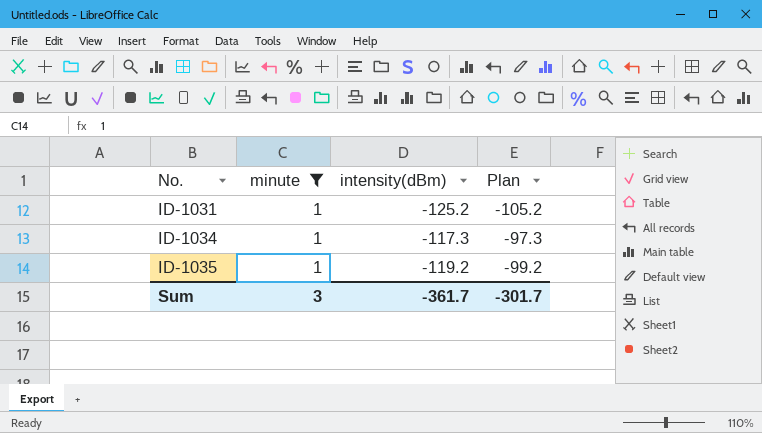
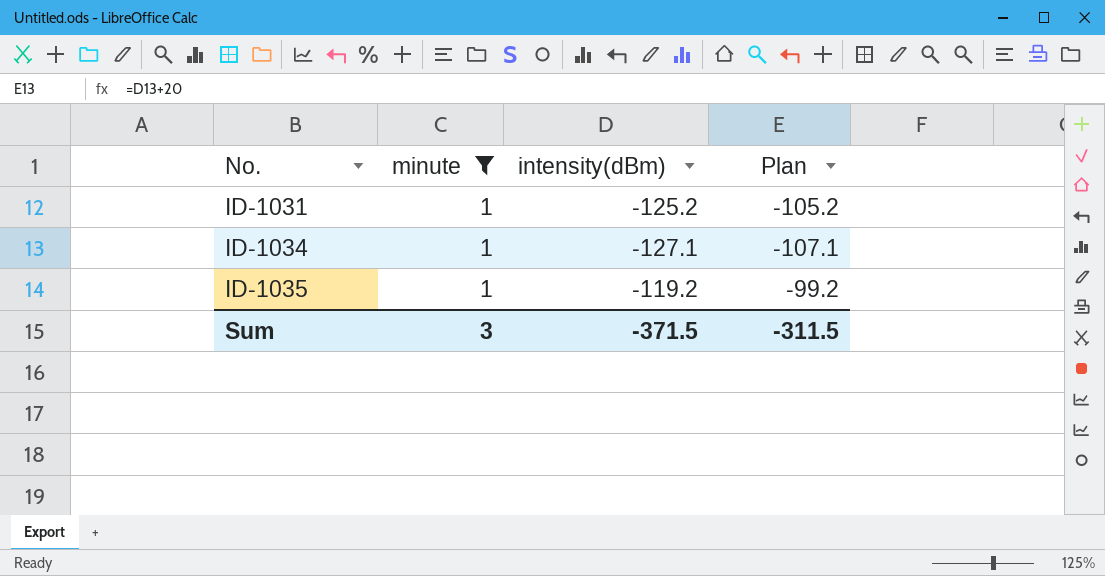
ID-1034 | intensity(dBm): -117.3 -> -127.1
ID-1034 | Plan: -97.3 -> -107.1
Sum | intensity(dBm): -361.7 -> -371.5
Sum | Plan: -301.7 -> -311.5

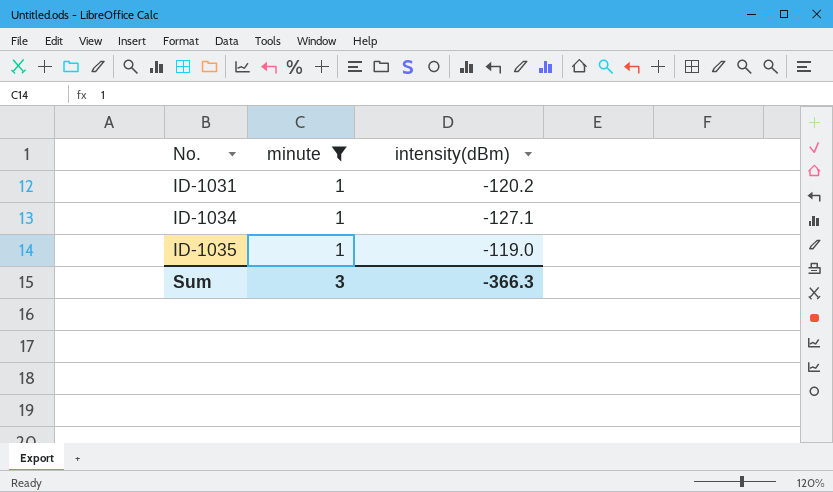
column Plan | formula: [intensity(dBm)] + 20 -> none
ID-1031 | intensity(dBm): -125.2 -> -120.2
ID-1035 | intensity(dBm): -119.2 -> -119.0
Sum | intensity(dBm): -371.5 -> -366.3

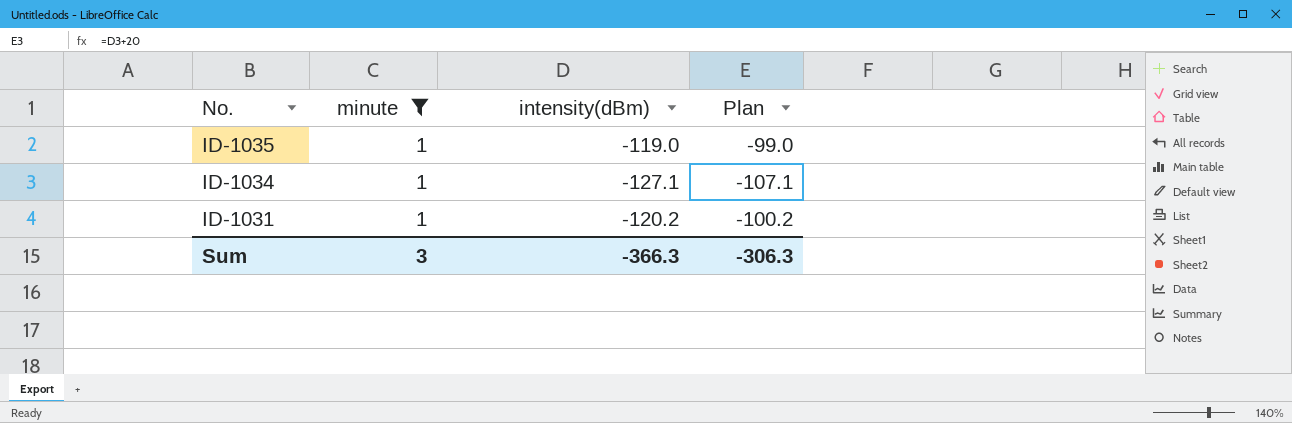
row order: No. ascending -> No. descending
column Plan | formula: none -> [intensity(dBm)] + 20

